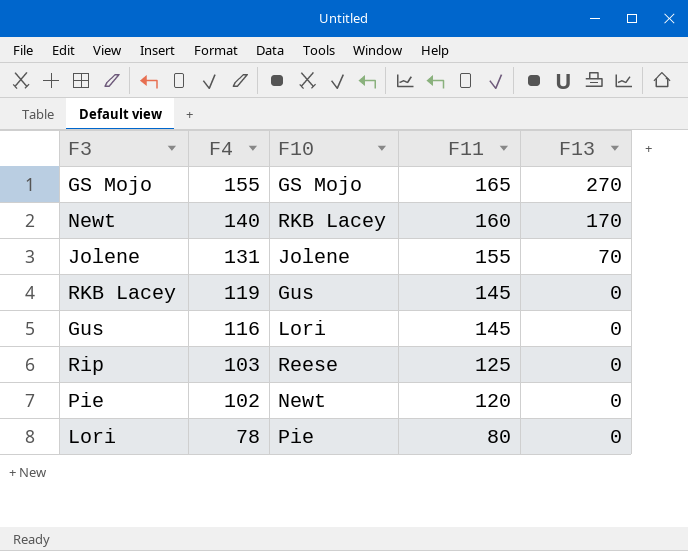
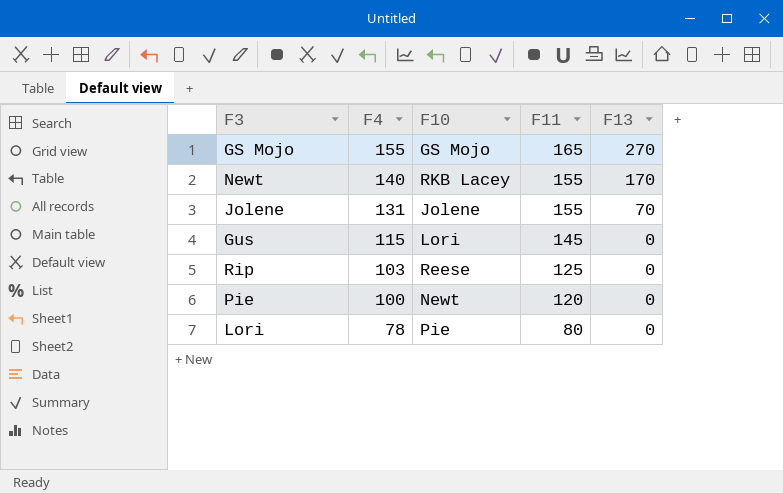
row RKB Lacey: 119 | Gus | 145 | 0 -> none
Newt | F11: 160 -> 155
Gus | F4: 116 -> 115
Pie | F4: 102 -> 100

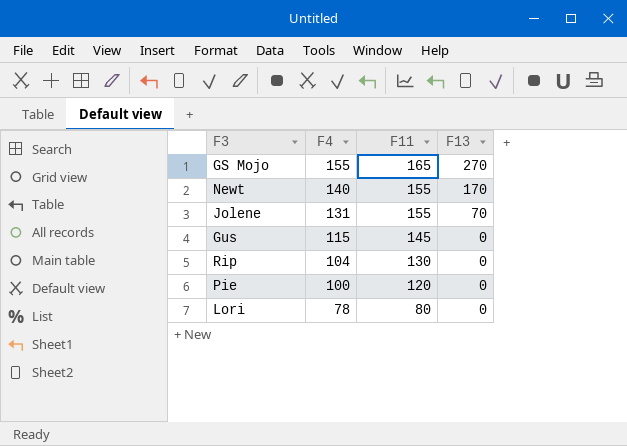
column F10 | position: 3 -> none
Rip | F4: 103 -> 104
Rip | F11: 125 -> 130

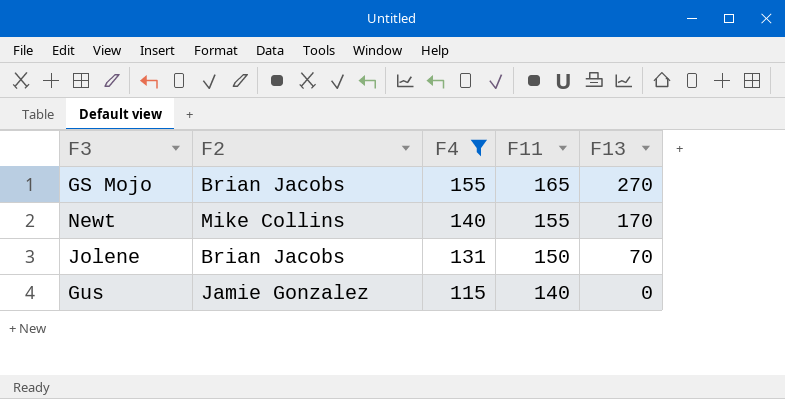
filter: none -> F4 >= 115
column F2 | position: none -> 2
Jolene | F11: 155 -> 150
Gus | F11: 145 -> 140

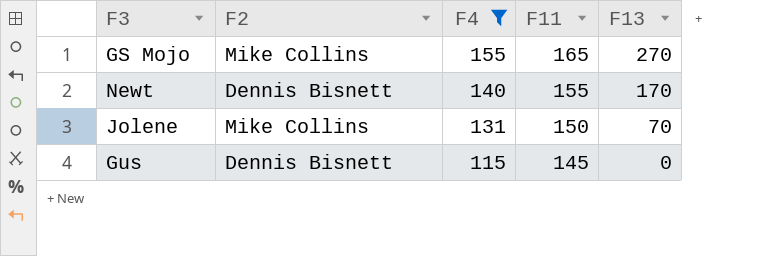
GS Mojo | F2: Brian Jacobs -> Mike Collins
Newt | F2: Mike Collins -> Dennis Bisnett
Jolene | F2: Brian Jacobs -> Mike Collins
Gus | F2: Jamie Gonzalez -> Dennis Bisnett
Gus | F11: 140 -> 145

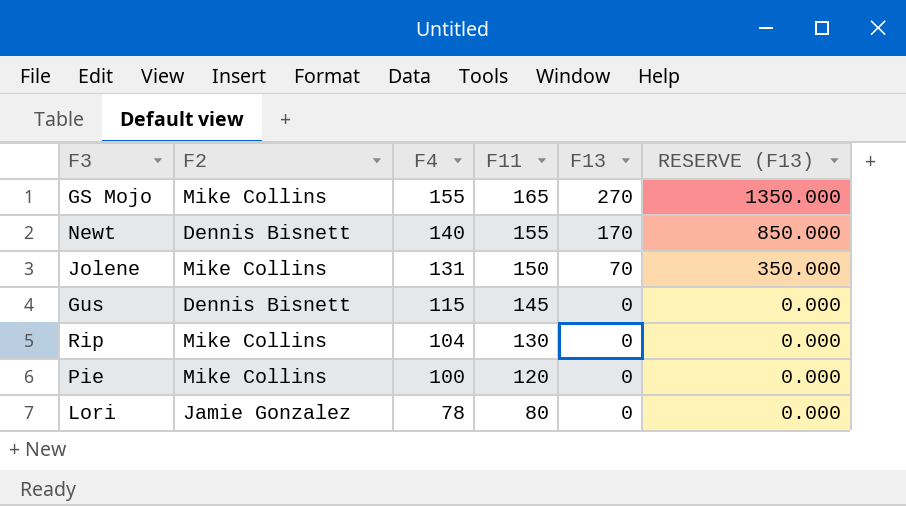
filter: F4 >= 115 -> none
column RESERVE (F13) | formula: none -> [F13] * 5

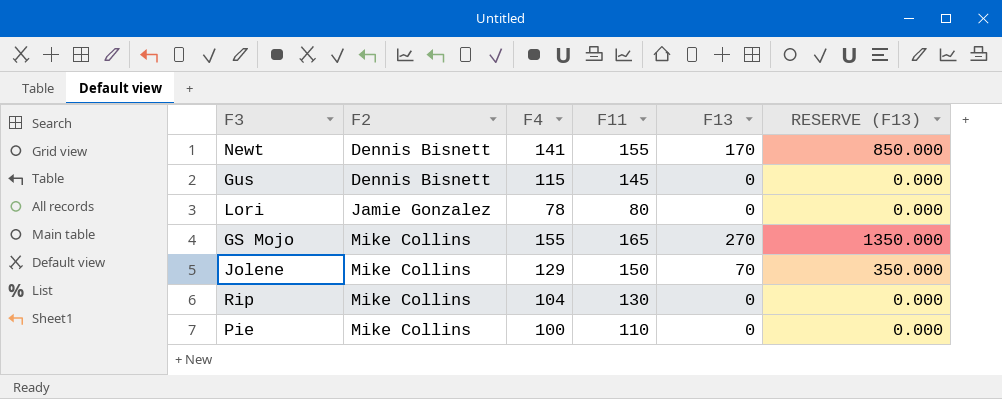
row order: F4 descending -> F2 ascending
Newt | F4: 140 -> 141
Jolene | F4: 131 -> 129
Pie | F11: 120 -> 110

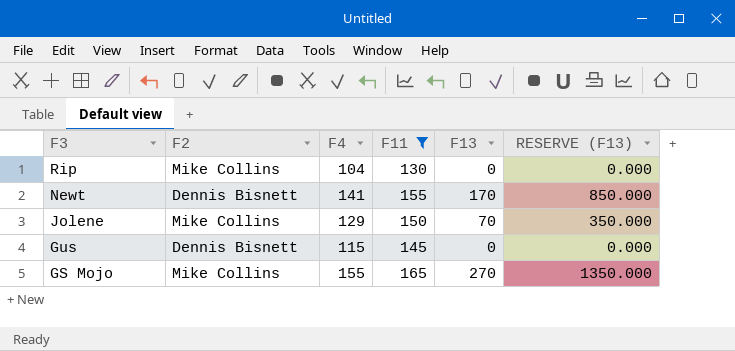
filter: none -> F11 >= 130
row order: F2 ascending -> F3 descending

